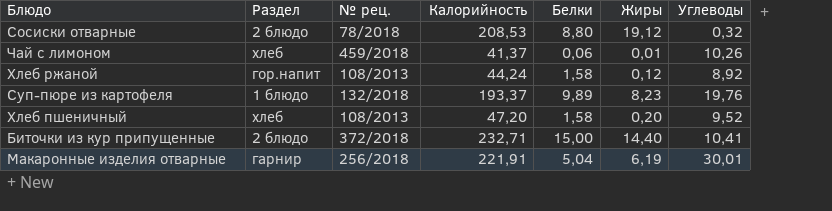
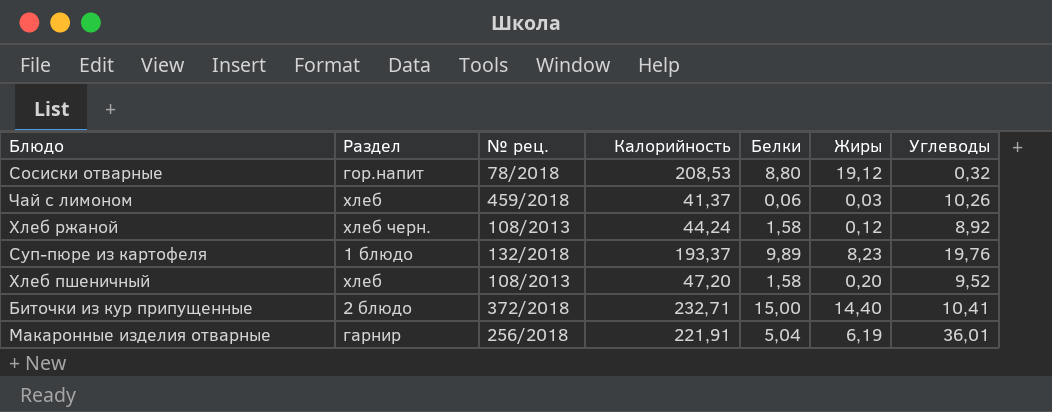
Сосиски отварные | Раздел: 2 блюдо -> гор.напит
Чай с лимоном | Жиры: 0,01 -> 0,03
Хлеб ржаной | Раздел: гор.напит -> хлеб черн.
Макаронные изделия отварные | Углеводы: 30,01 -> 36,01

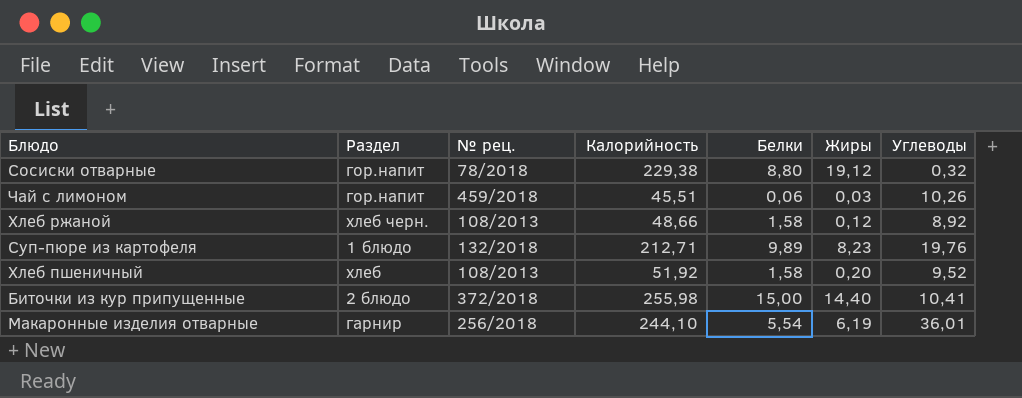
Сосиски отварные | Калорийность: 208,53 -> 229,38
Чай с лимоном | Раздел: хлеб -> гор.напит
Чай с лимоном | Калорийность: 41,37 -> 45,51
Хлеб ржаной | Калорийность: 44,24 -> 48,66
Суп-пюре из картофеля | Калорийность: 193,37 -> 212,71
Хлеб пшеничный | Калорийность: 47,20 -> 51,92
Биточки из кур припущенные | Калорийность: 232,71 -> 255,98
Макаронные изделия отварные | Калорийность: 221,91 -> 244,10
Макаронные изделия отварные | Белки: 5,04 -> 5,54

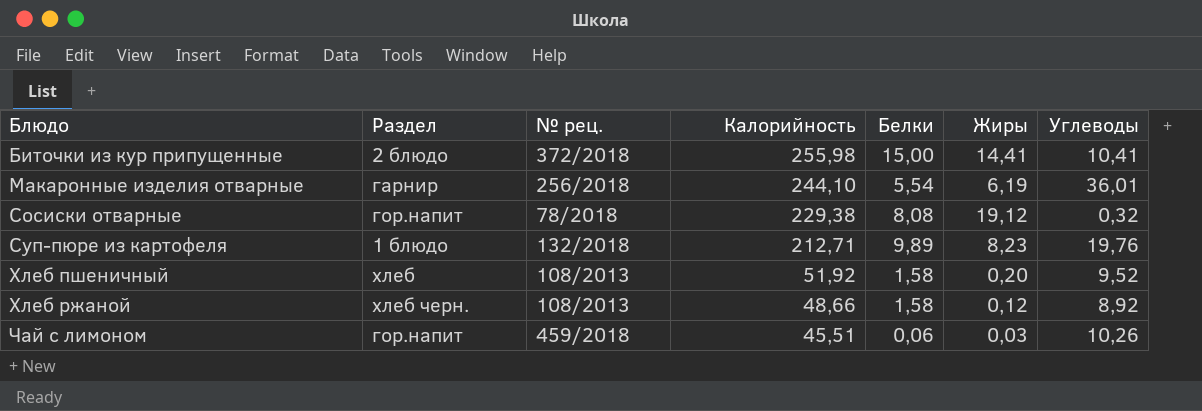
row order: none -> Блюдо ascending
Биточки из кур припущенные | Жиры: 14,40 -> 14,41
Сосиски отварные | Белки: 8,80 -> 8,08

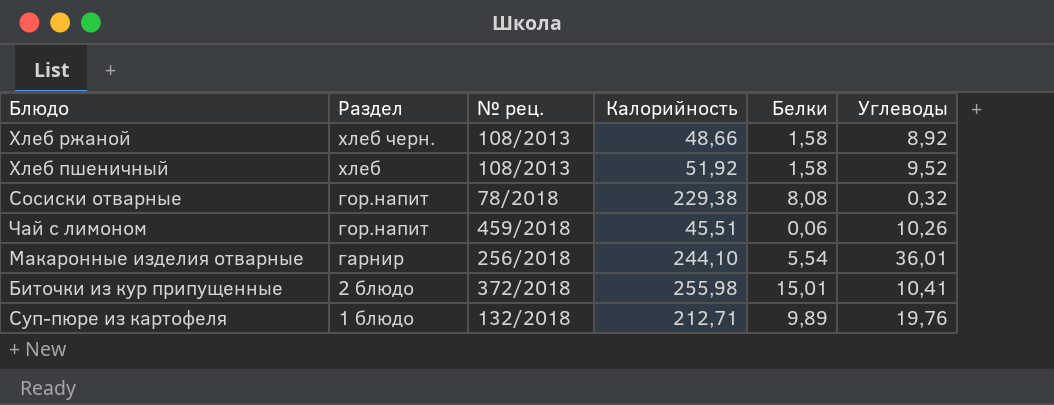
row order: Блюдо ascending -> Раздел descending
column Жиры | position: 6 -> none
Биточки из кур припущенные | Белки: 15,00 -> 15,01

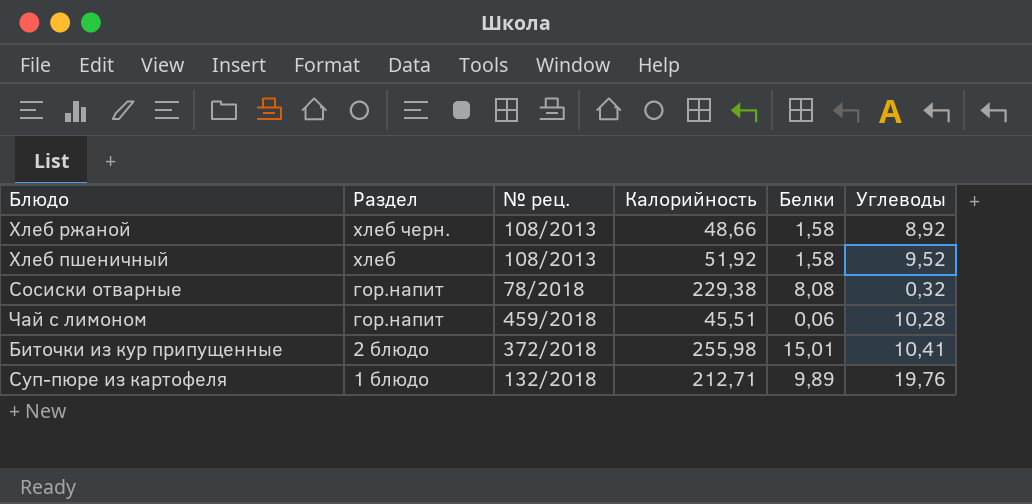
row Макаронные изделия отварные: гарнир | 256/2018 | 244,10 | 5,54 | 36,01 -> none
Чай с лимоном | Углеводы: 10,26 -> 10,28

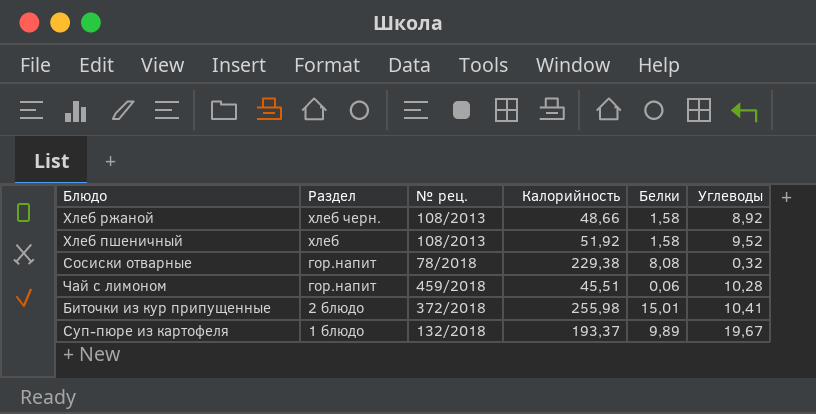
Суп-пюре из картофеля | Калорийность: 212,71 -> 193,37
Суп-пюре из картофеля | Углеводы: 19,76 -> 19,67

